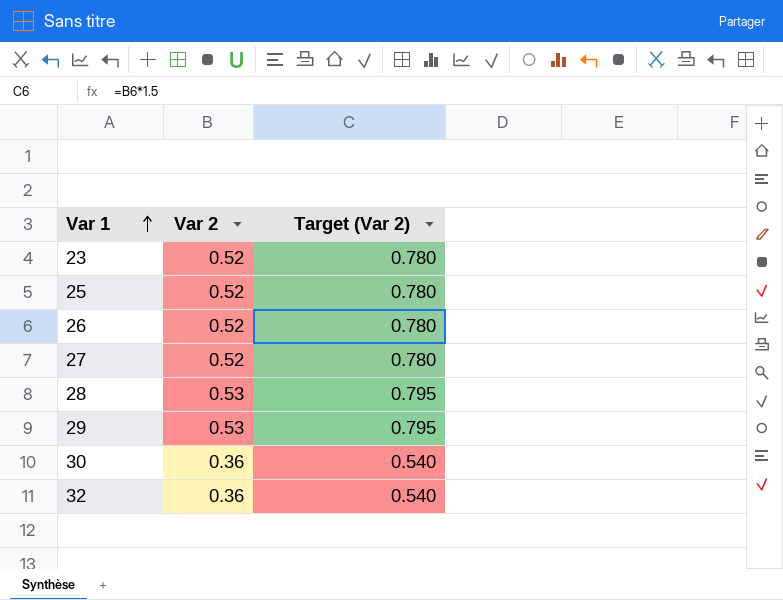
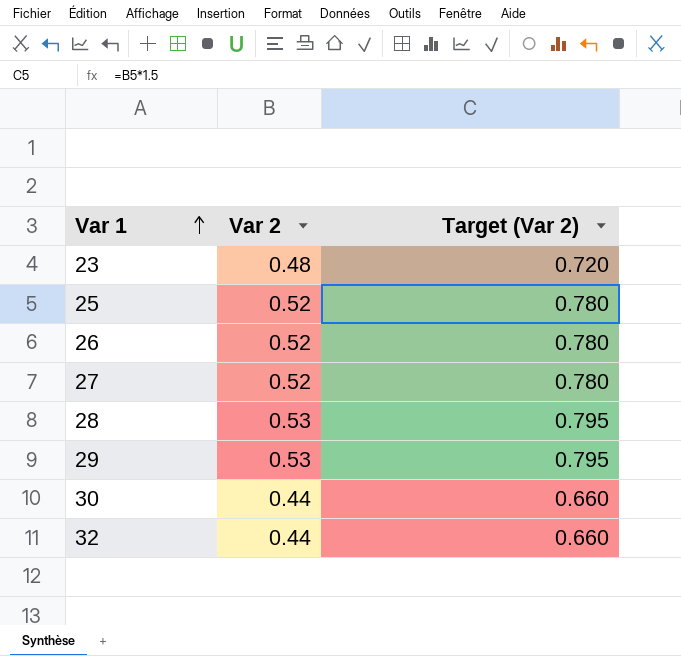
23 | Var 2: 0.52 -> 0.48
23 | Target (Var 2): 0.780 -> 0.720
30 | Var 2: 0.36 -> 0.44
30 | Target (Var 2): 0.540 -> 0.660
32 | Var 2: 0.36 -> 0.44
32 | Target (Var 2): 0.540 -> 0.660

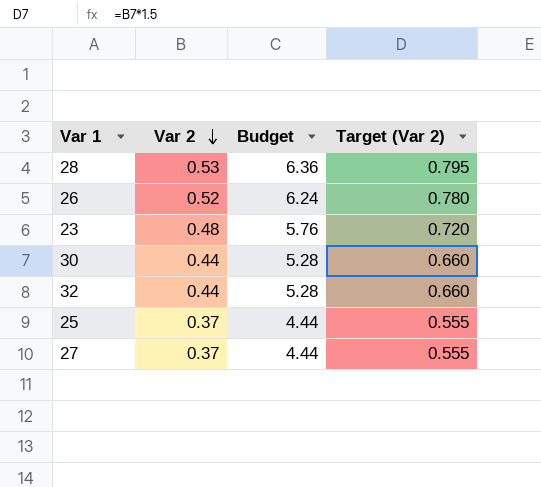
row order: Var 1 ascending -> Var 2 descending
column Budget | formula: none -> [Var 2] * 12
row 29: 0.53 | 0.795 -> none
25 | Var 2: 0.52 -> 0.37
25 | Target (Var 2): 0.780 -> 0.555
27 | Var 2: 0.52 -> 0.37
27 | Target (Var 2): 0.780 -> 0.555

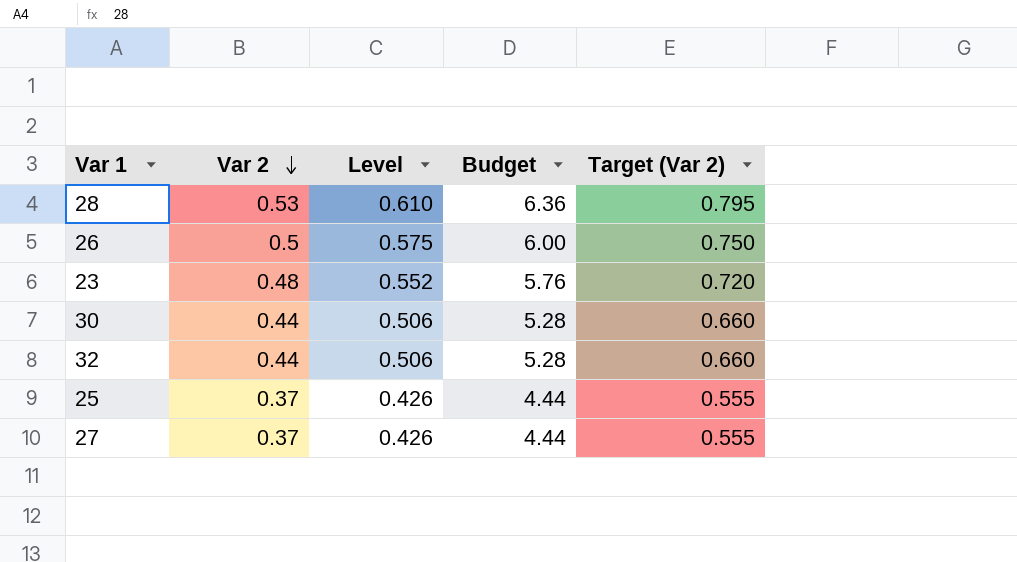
column Level | formula: none -> [Var 2] * 1.15
26 | Var 2: 0.52 -> 0.5
26 | Budget: 6.24 -> 6.00
26 | Target (Var 2): 0.780 -> 0.750

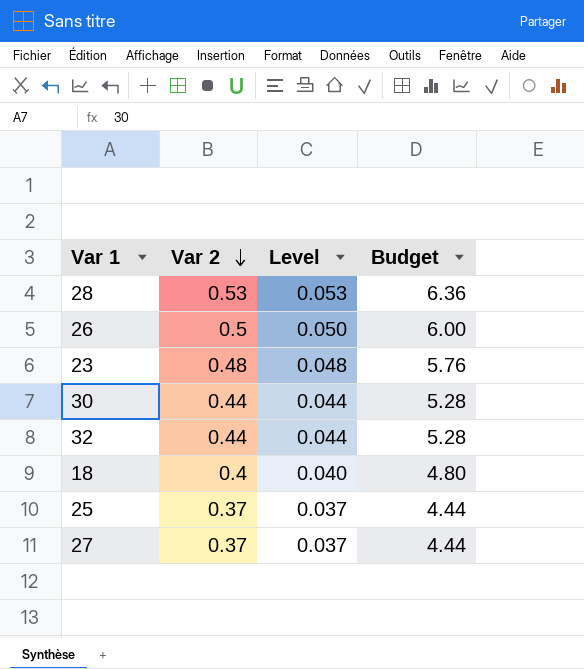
column Target (Var 2) | formula: [Var 2] * 1.5 -> none
column Level | formula: [Var 2] * 1.15 -> [Var 2] * 0.1
row 18: none -> 0.4 | 0.040 | 4.80

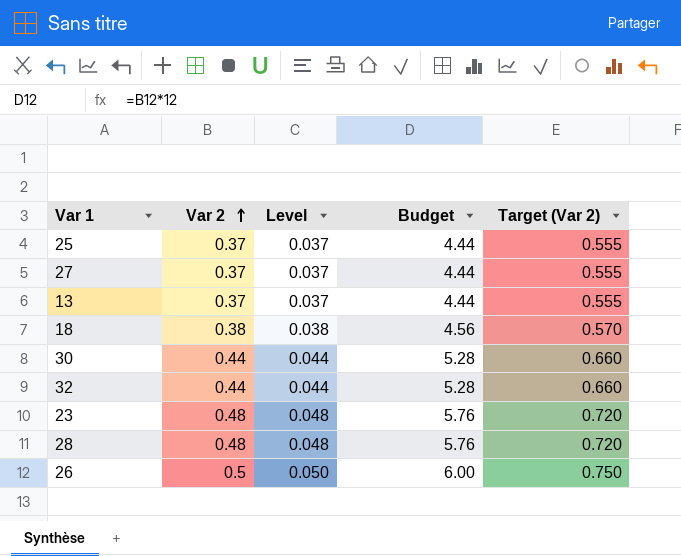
row order: Var 2 descending -> Var 2 ascending
column Target (Var 2) | formula: none -> [Var 2] * 1.5
row 13: none -> 0.37 | 0.037 | 4.44 | 0.555
18 | Var 2: 0.4 -> 0.38
18 | Level: 0.040 -> 0.038
18 | Budget: 4.80 -> 4.56
28 | Var 2: 0.53 -> 0.48
28 | Level: 0.053 -> 0.048
28 | Budget: 6.36 -> 5.76

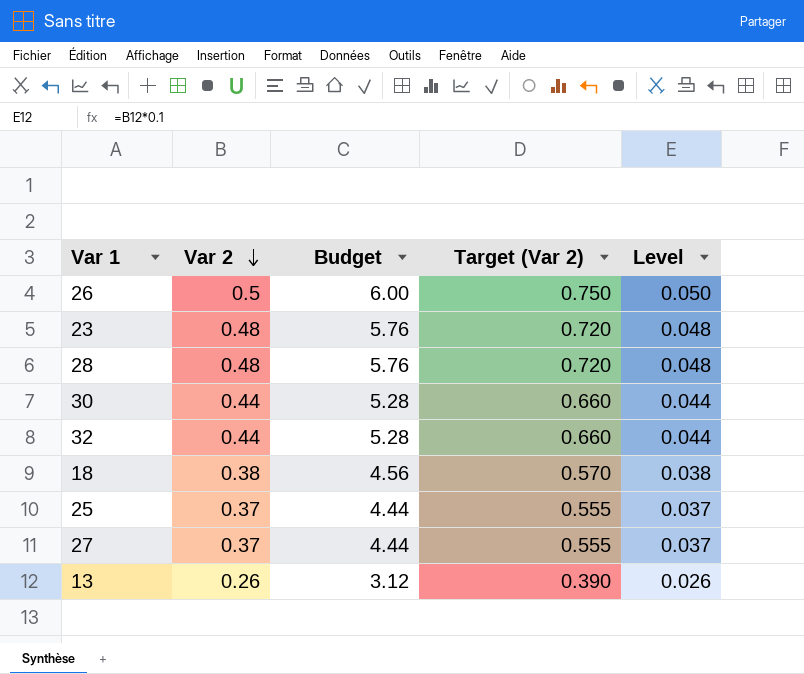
row order: Var 2 ascending -> Var 2 descending
column Level | position: 3 -> 5
13 | Var 2: 0.37 -> 0.26
13 | Budget: 4.44 -> 3.12
13 | Target (Var 2): 0.555 -> 0.390
13 | Level: 0.037 -> 0.026

